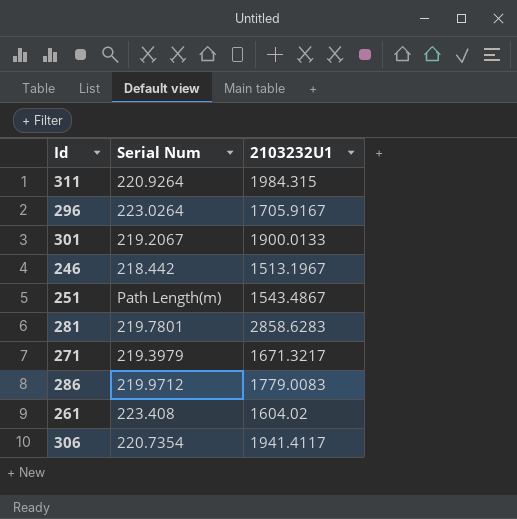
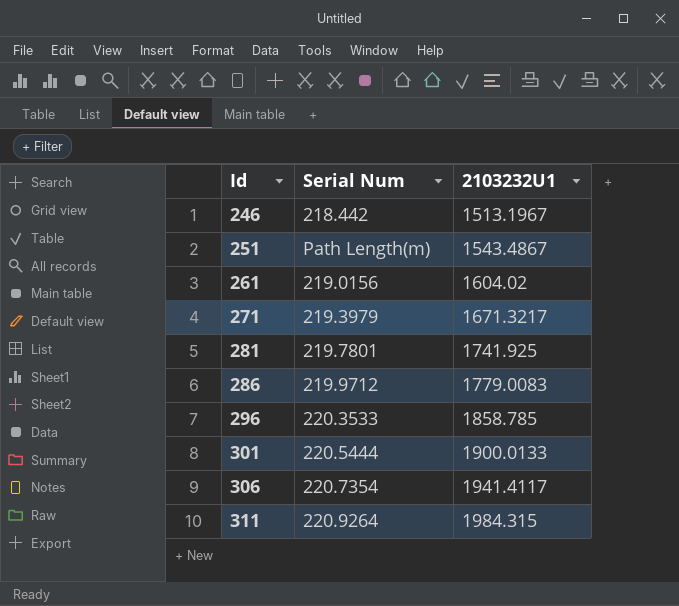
row order: none -> Id ascending
261 | Serial Num: 223.408 -> 219.0156
281 | 2103232U1: 2858.6283 -> 1741.925
296 | Serial Num: 223.0264 -> 220.3533
296 | 2103232U1: 1705.9167 -> 1858.785
301 | Serial Num: 219.2067 -> 220.5444

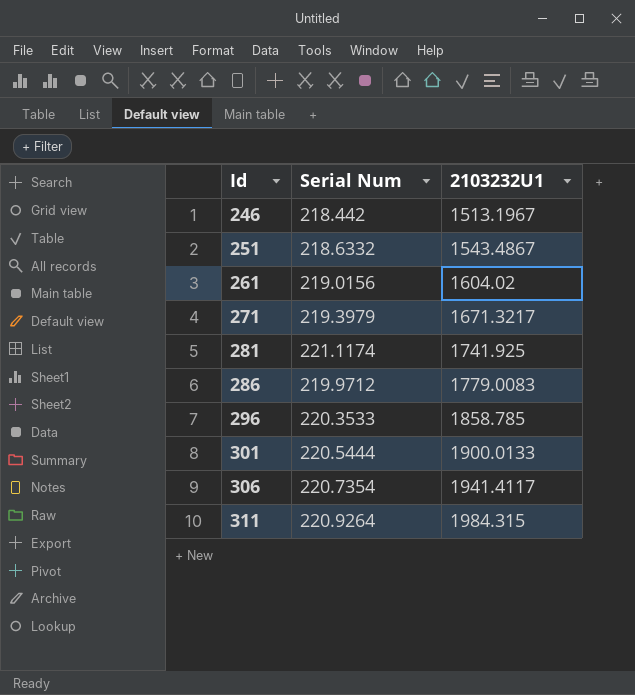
251 | Serial Num: Path Length(m) -> 218.6332
281 | Serial Num: 219.7801 -> 221.1174

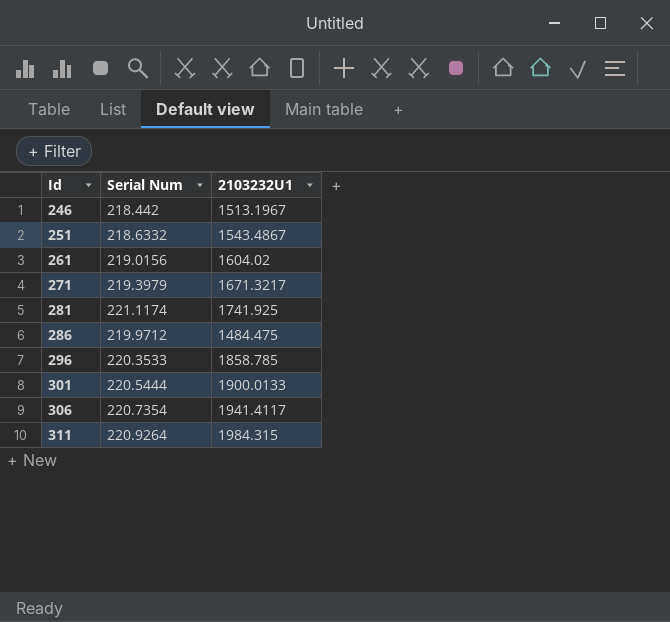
286 | 2103232U1: 1779.0083 -> 1484.475

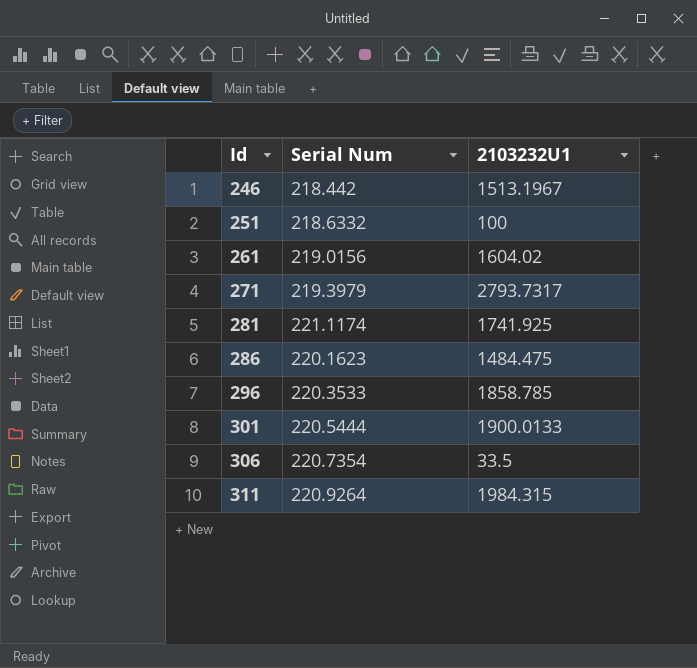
251 | 2103232U1: 1543.4867 -> 100
271 | 2103232U1: 1671.3217 -> 2793.7317
286 | Serial Num: 219.9712 -> 220.1623
306 | 2103232U1: 1941.4117 -> 33.5

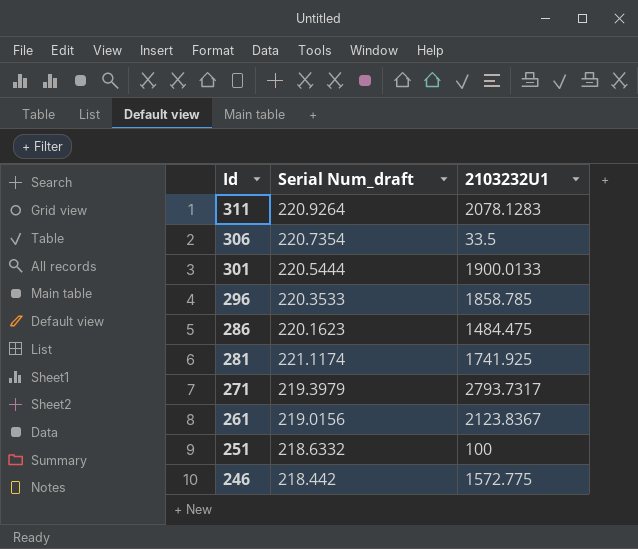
row order: Id ascending -> Id descending
column name: Serial Num -> Serial Num_draft
311 | 2103232U1: 1984.315 -> 2078.1283
261 | 2103232U1: 1604.02 -> 2123.8367
246 | 2103232U1: 1513.1967 -> 1572.775

